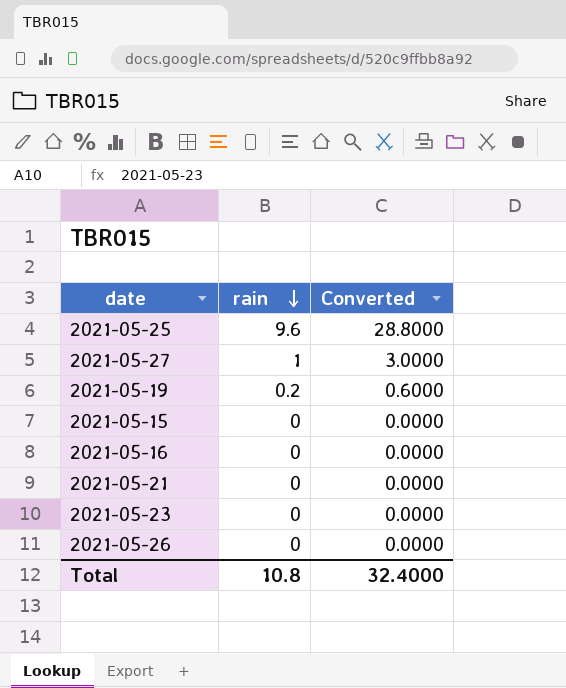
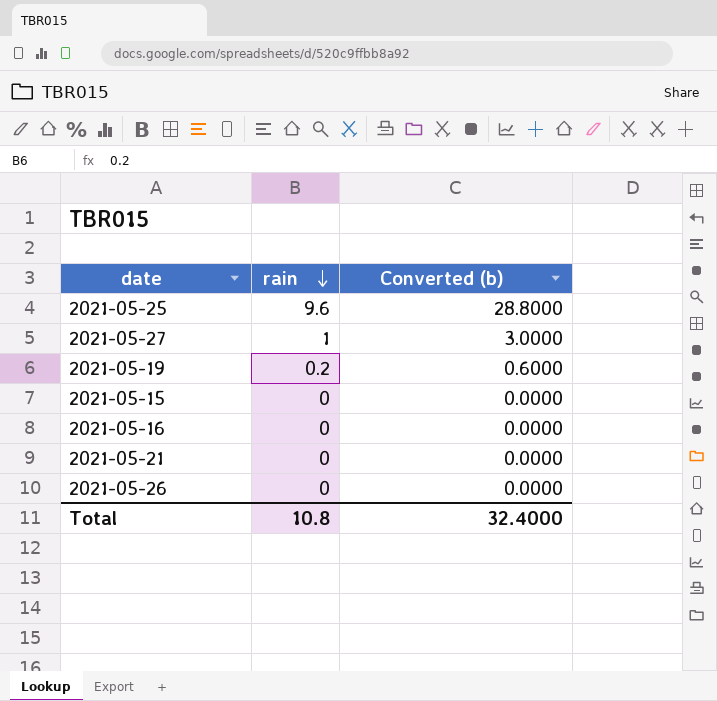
column name: Converted -> Converted (b)
row 2021-05-23: 0 | 0.0000 -> none

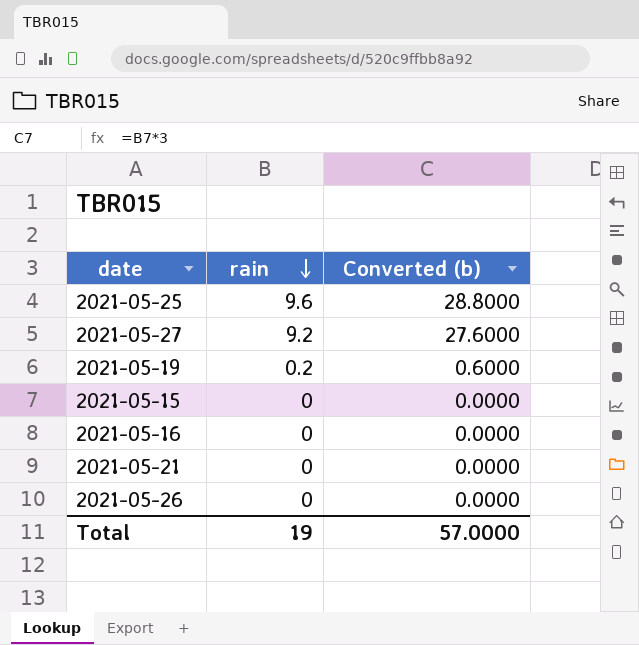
2021-05-27 | rain: 1 -> 9.2
2021-05-27 | Converted (b): 3.0000 -> 27.6000
Total | rain: 10.8 -> 19
Total | Converted (b): 32.4000 -> 57.0000

